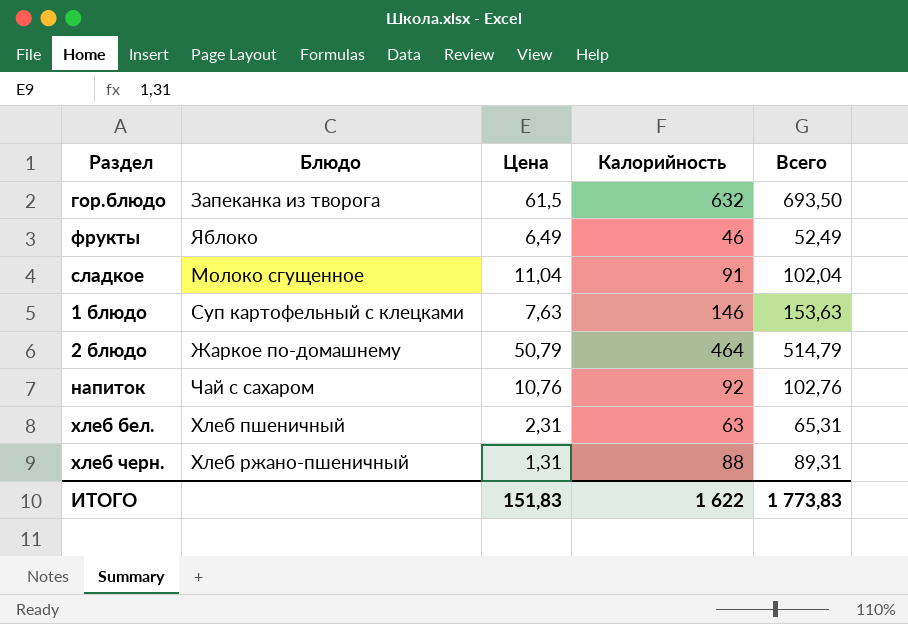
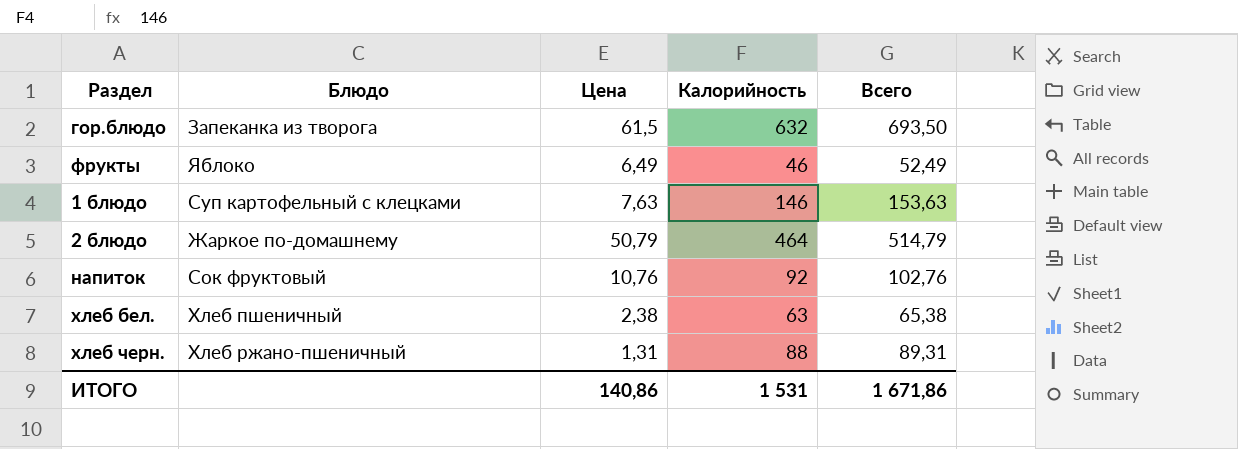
row сладкое: Молоко сгущенное | 11,04 | 91 | 102,04 -> none
напиток | Блюдо: Чай с сахаром -> Сок фруктовый
хлеб бел. | Цена: 2,31 -> 2,38
хлеб бел. | Всего: 65,31 -> 65,38
ИТОГО | Цена: 151,83 -> 140,86
ИТОГО | Калорийность: 1 622 -> 1 531
ИТОГО | Всего: 1 773,83 -> 1 671,86

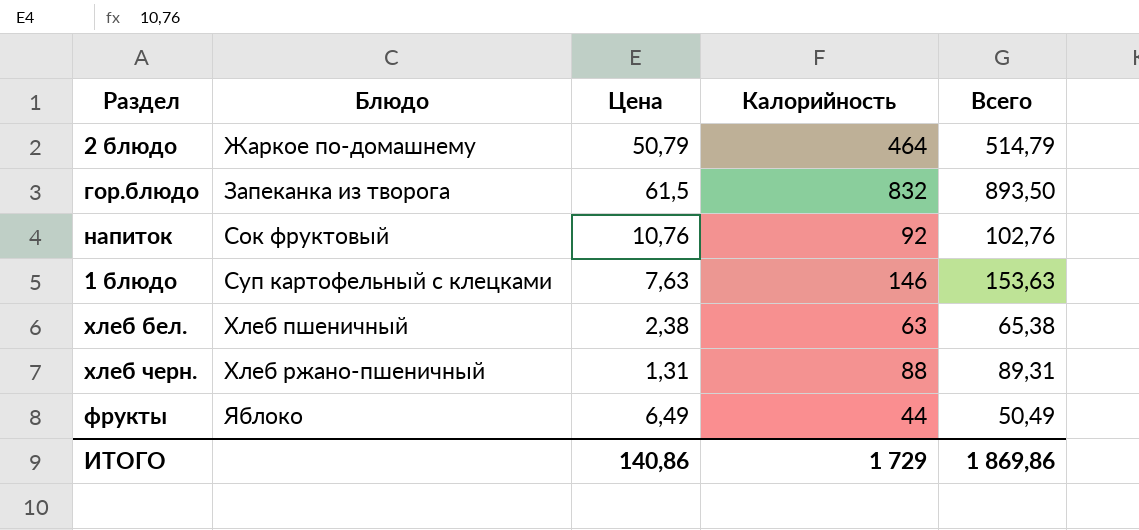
row order: none -> Блюдо ascending
гор.блюдо | Калорийность: 632 -> 832
гор.блюдо | Всего: 693,50 -> 893,50
фрукты | Калорийность: 46 -> 44
фрукты | Всего: 52,49 -> 50,49
ИТОГО | Калорийность: 1 531 -> 1 729
ИТОГО | Всего: 1 671,86 -> 1 869,86

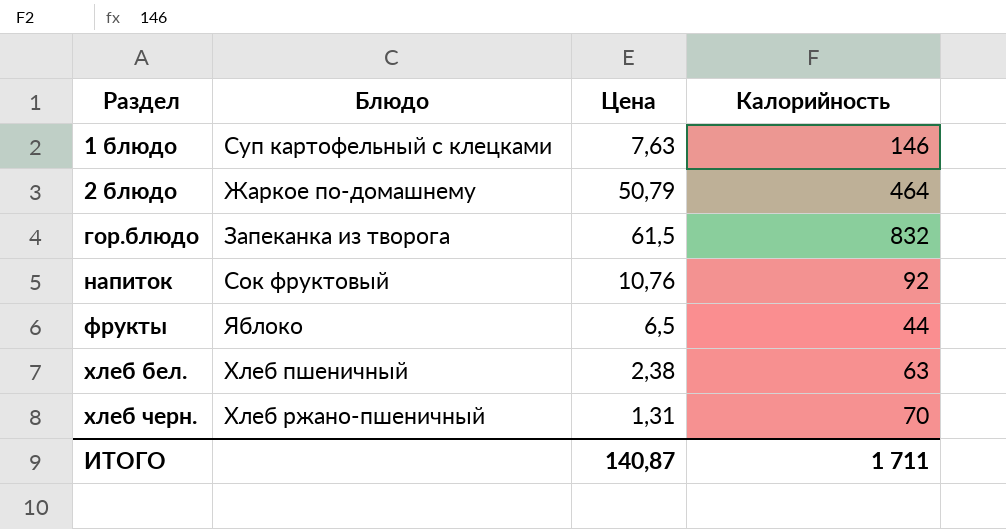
row order: Блюдо ascending -> Раздел ascending
column Всего | formula: [Цена] + [Калорийность] -> none
фрукты | Цена: 6,49 -> 6,5
хлеб черн. | Калорийность: 88 -> 70
ИТОГО | Цена: 140,86 -> 140,87
ИТОГО | Калорийность: 1 729 -> 1 711

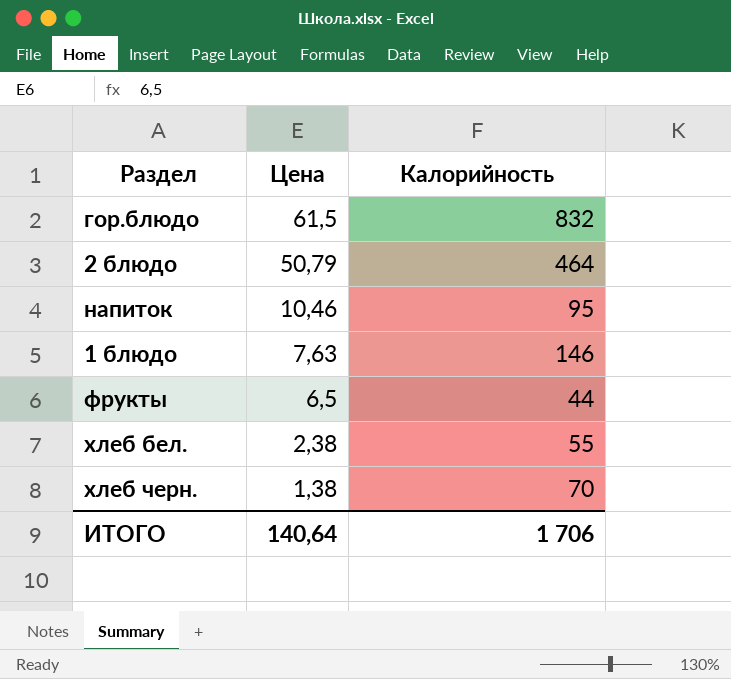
row order: Раздел ascending -> Цена descending
column Блюдо | position: 2 -> none
напиток | Цена: 10,76 -> 10,46
напиток | Калорийность: 92 -> 95
хлеб бел. | Калорийность: 63 -> 55
хлеб черн. | Цена: 1,31 -> 1,38
ИТОГО | Цена: 140,87 -> 140,64
ИТОГО | Калорийность: 1 711 -> 1 706

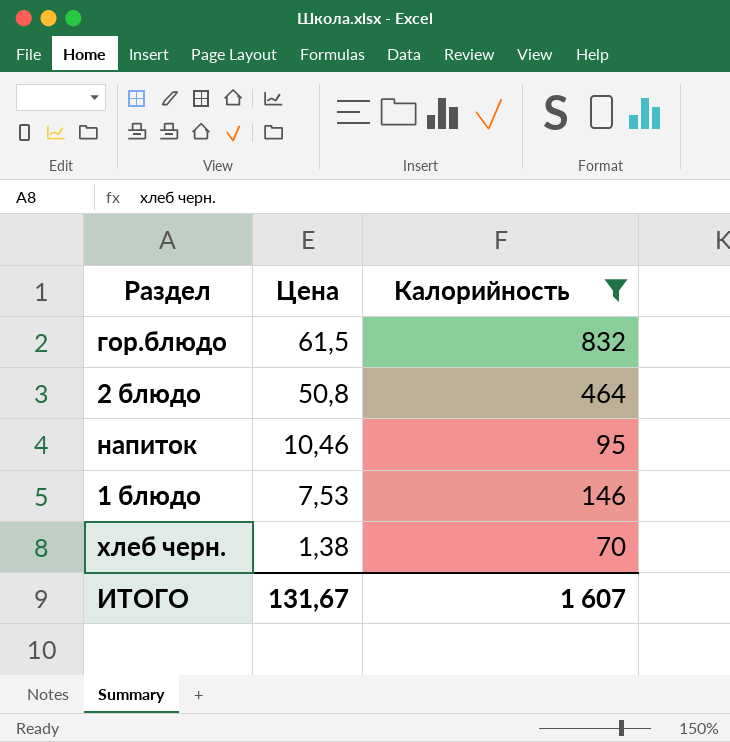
filter: none -> Калорийность >= 70
2 блюдо | Цена: 50,79 -> 50,8
1 блюдо | Цена: 7,63 -> 7,53
ИТОГО | Цена: 140,64 -> 131,67
ИТОГО | Калорийность: 1 706 -> 1 607

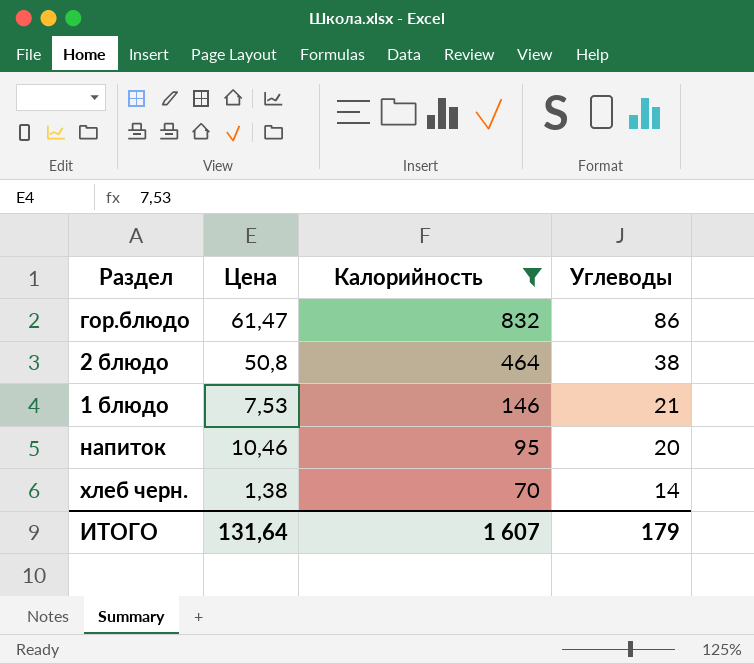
row order: Цена descending -> Калорийность descending
column Углеводы | position: none -> 4
гор.блюдо | Цена: 61,5 -> 61,47
ИТОГО | Цена: 131,67 -> 131,64

